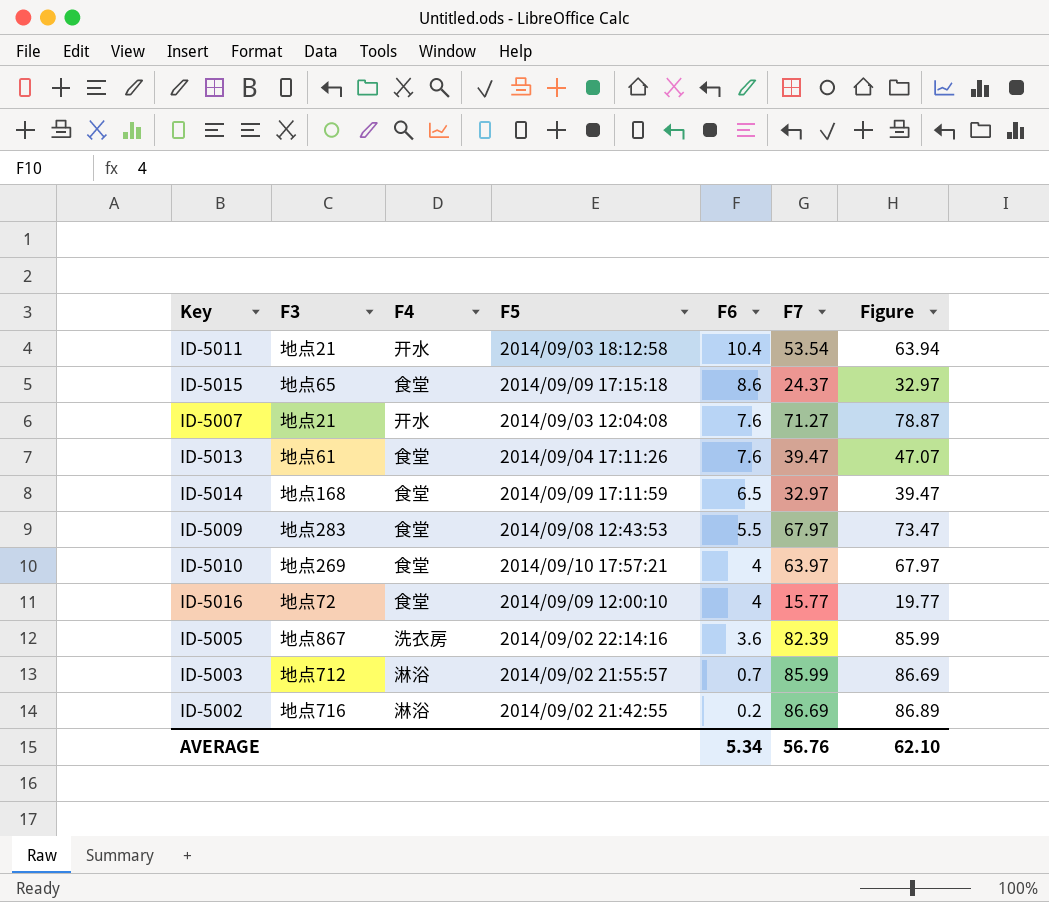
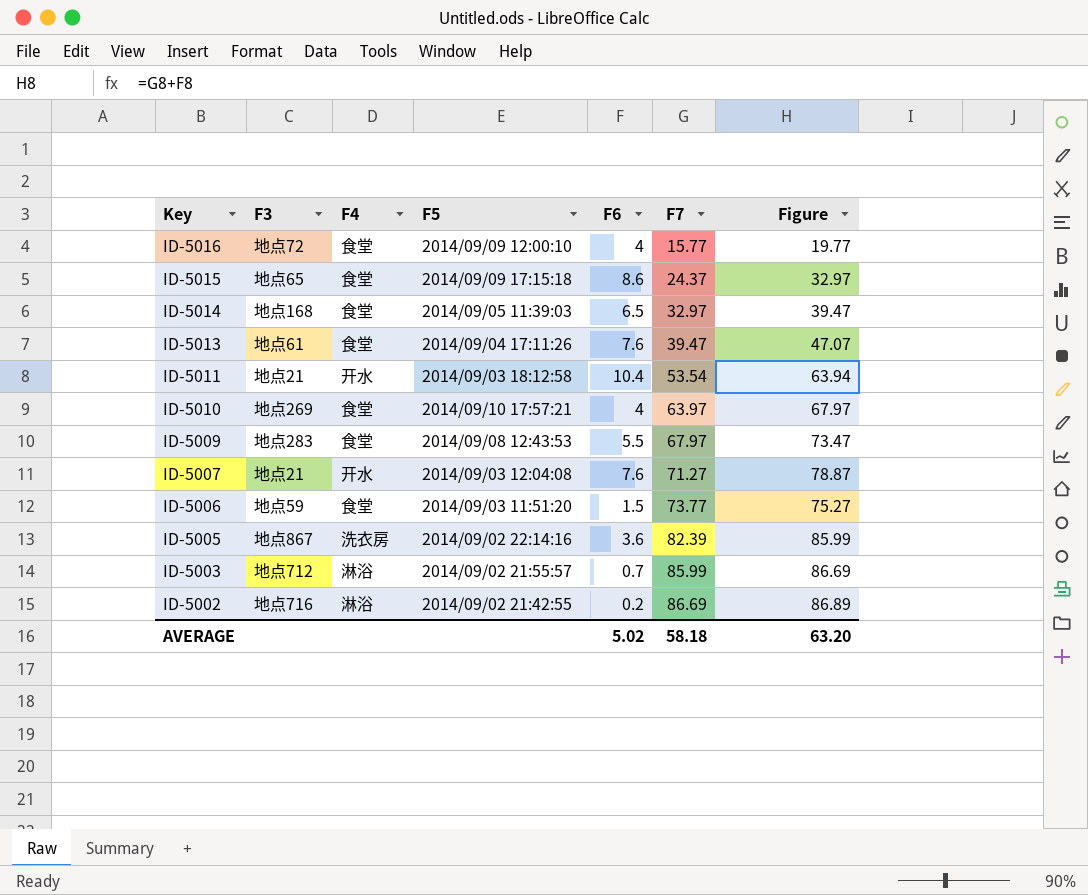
row order: F6 descending -> Key descending
ID-5014 | F5: 2014/09/09 17:11:59 -> 2014/09/05 11:39:03
row ID-5006: none -> 地点59 | 食堂 | 2014/09/03 11:51:20 | 1.5 | 73.77 | 75.27
AVERAGE | F6: 5.34 -> 5.02
AVERAGE | F7: 56.76 -> 58.18
AVERAGE | Figure: 62.10 -> 63.20

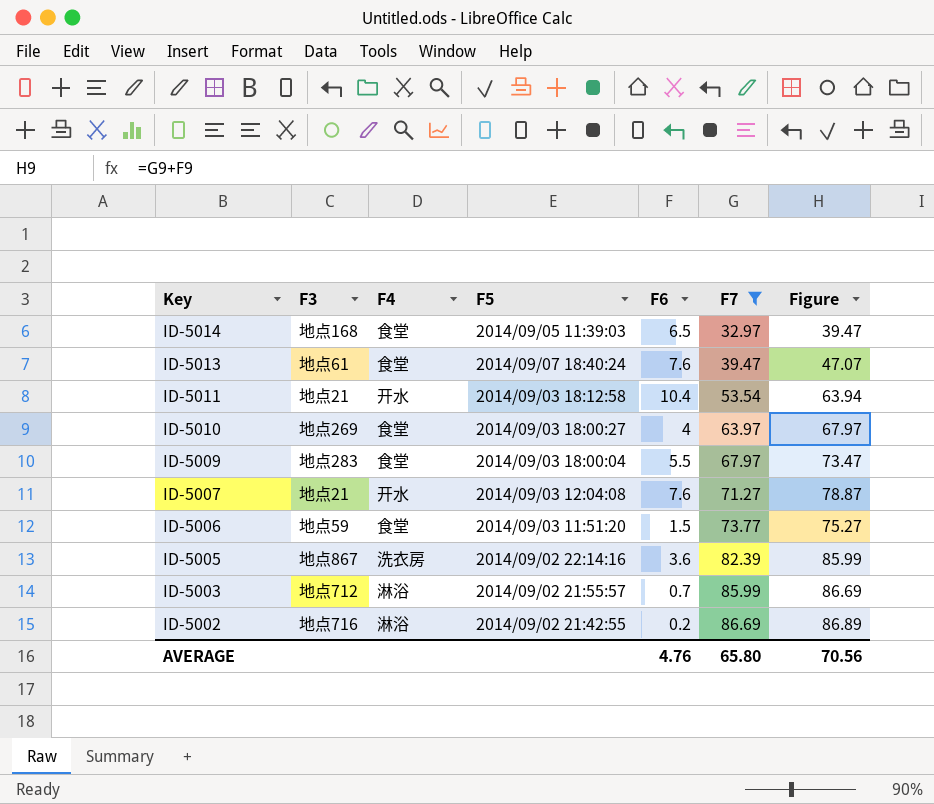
filter: none -> F7 >= 32.97
ID-5013 | F5: 2014/09/04 17:11:26 -> 2014/09/07 18:40:24
ID-5010 | F5: 2014/09/10 17:57:21 -> 2014/09/03 18:00:27
ID-5009 | F5: 2014/09/08 12:43:53 -> 2014/09/03 18:00:04
AVERAGE | F6: 5.02 -> 4.76
AVERAGE | F7: 58.18 -> 65.80
AVERAGE | Figure: 63.20 -> 70.56

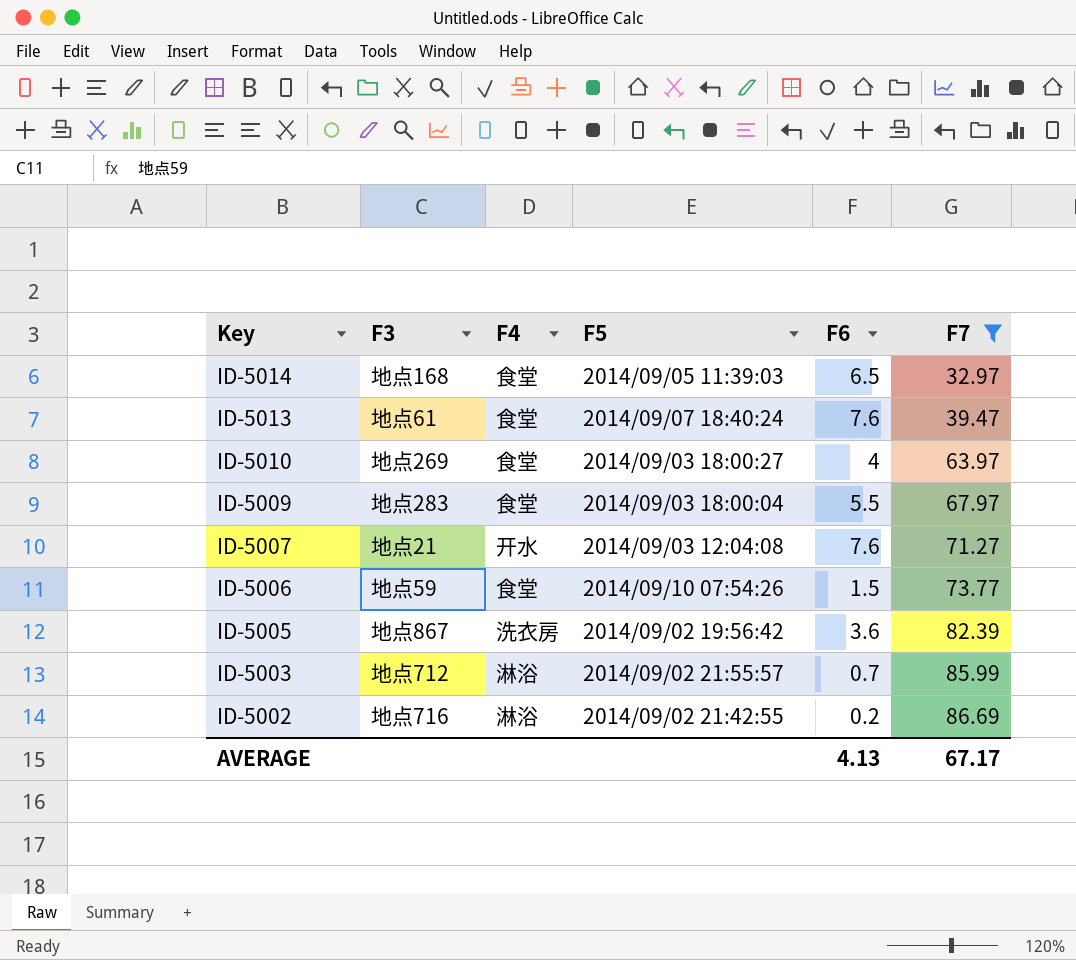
column Figure | formula: [F6] + [F7] -> none
row ID-5011: 地点21 | 开水 | 2014/09/03 18:12:58 | 10.4 | 53.54 | 63.94 -> none
ID-5006 | F5: 2014/09/03 11:51:20 -> 2014/09/10 07:54:26
ID-5005 | F5: 2014/09/02 22:14:16 -> 2014/09/02 19:56:42
AVERAGE | F6: 4.76 -> 4.13
AVERAGE | F7: 65.80 -> 67.17

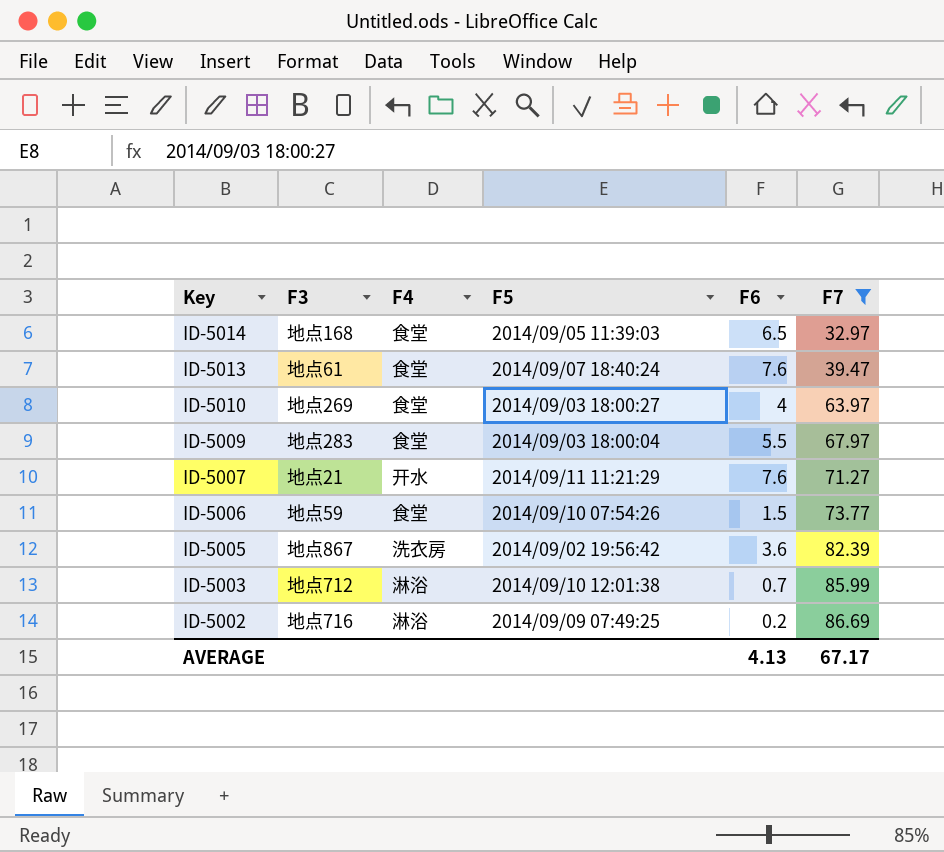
ID-5007 | F5: 2014/09/03 12:04:08 -> 2014/09/11 11:21:29
ID-5003 | F5: 2014/09/02 21:55:57 -> 2014/09/10 12:01:38
ID-5002 | F5: 2014/09/02 21:42:55 -> 2014/09/09 07:49:25

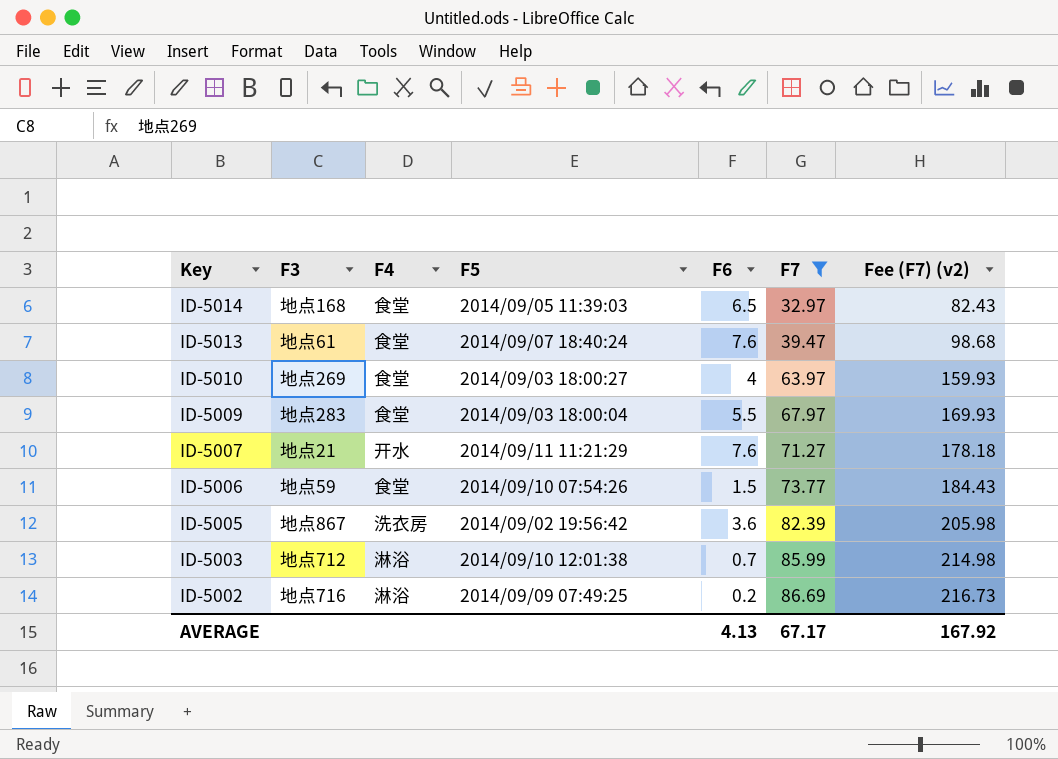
column Fee (F7) (v2) | formula: none -> [F7] * 2.5

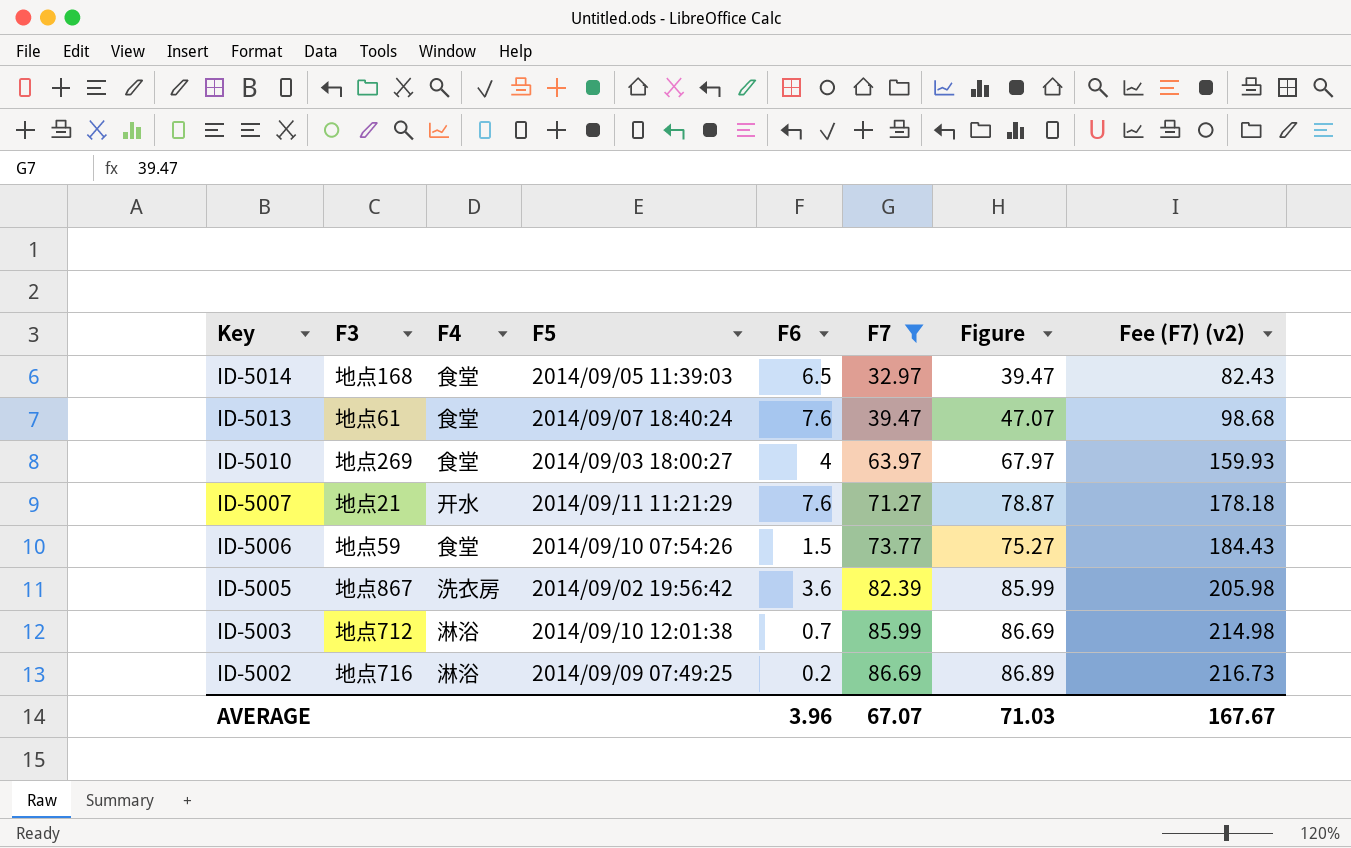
column Figure | formula: none -> [F6] + [F7]
row ID-5009: 地点283 | 食堂 | 2014/09/03 18:00:04 | 5.5 | 67.97 | 169.93 -> none
AVERAGE | F6: 4.13 -> 3.96
AVERAGE | F7: 67.17 -> 67.07
AVERAGE | Fee (F7) (v2): 167.92 -> 167.67

